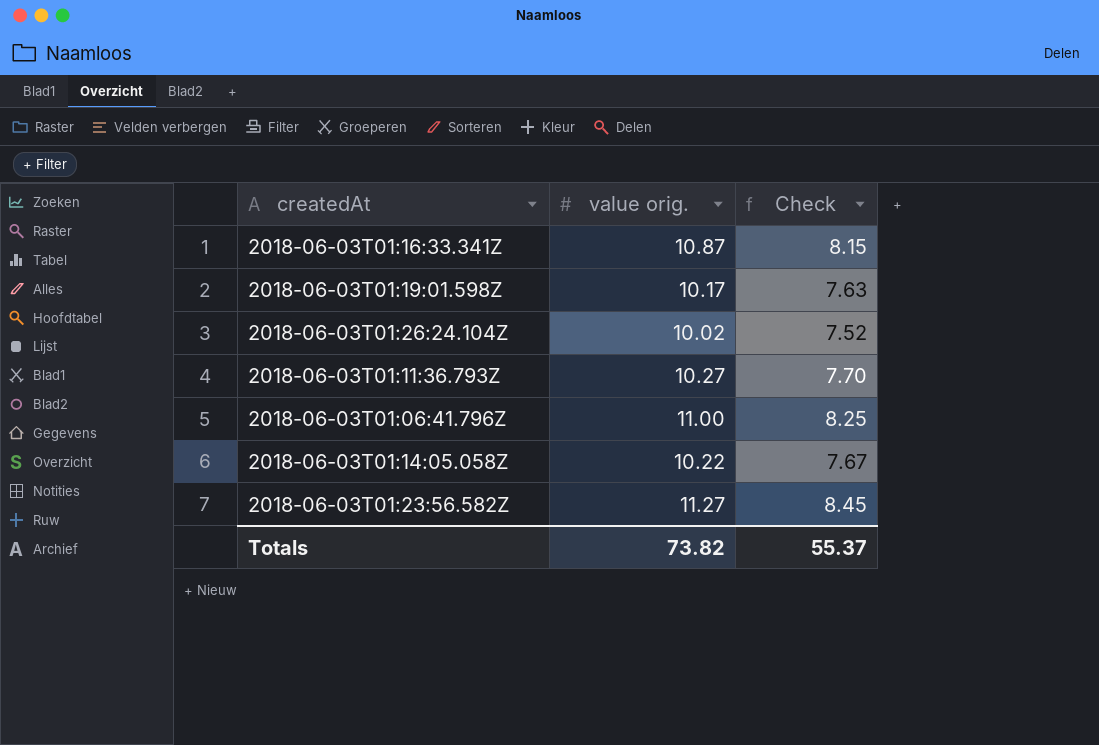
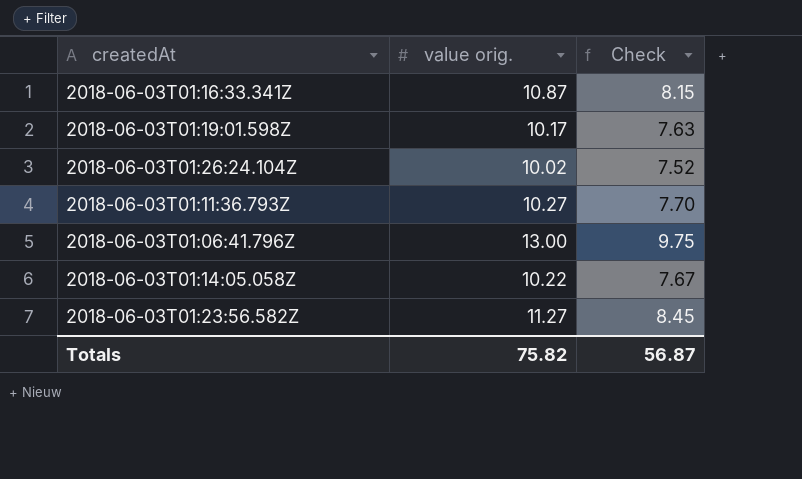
2018-06-03T01:06:41.796Z | value orig.: 11.00 -> 13.00
2018-06-03T01:06:41.796Z | Check: 8.25 -> 9.75
Totals | value orig.: 73.82 -> 75.82
Totals | Check: 55.37 -> 56.87

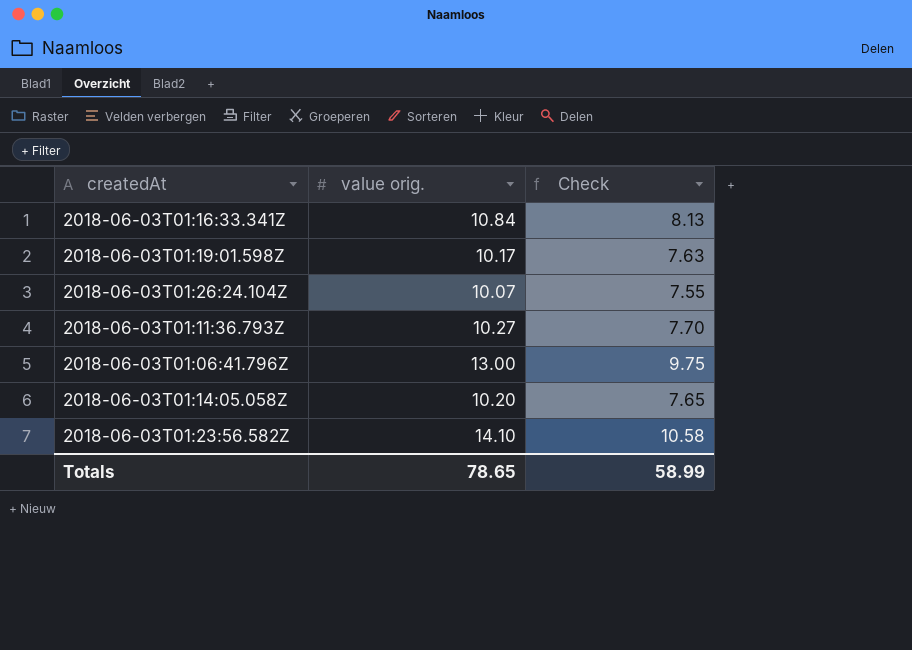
2018-06-03T01:16:33.341Z | value orig.: 10.87 -> 10.84
2018-06-03T01:16:33.341Z | Check: 8.15 -> 8.13
2018-06-03T01:26:24.104Z | value orig.: 10.02 -> 10.07
2018-06-03T01:26:24.104Z | Check: 7.52 -> 7.55
2018-06-03T01:14:05.058Z | value orig.: 10.22 -> 10.20
2018-06-03T01:14:05.058Z | Check: 7.67 -> 7.65
2018-06-03T01:23:56.582Z | value orig.: 11.27 -> 14.10
2018-06-03T01:23:56.582Z | Check: 8.45 -> 10.58
Totals | value orig.: 75.82 -> 78.65
Totals | Check: 56.87 -> 58.99

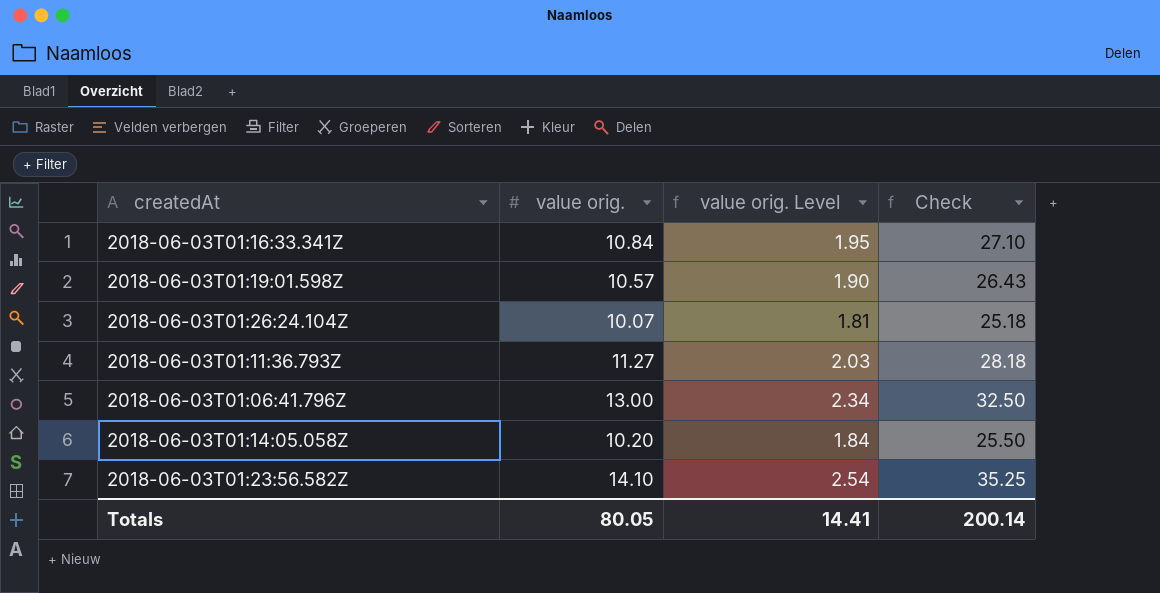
column value orig. Level | formula: none -> [value orig.] * 0.18
column Check | formula: [value orig.] * 0.75 -> [value orig.] * 2.5
2018-06-03T01:19:01.598Z | value orig.: 10.17 -> 10.57
2018-06-03T01:11:36.793Z | value orig.: 10.27 -> 11.27
Totals | value orig.: 78.65 -> 80.05
Totals | Check: 58.99 -> 200.14

